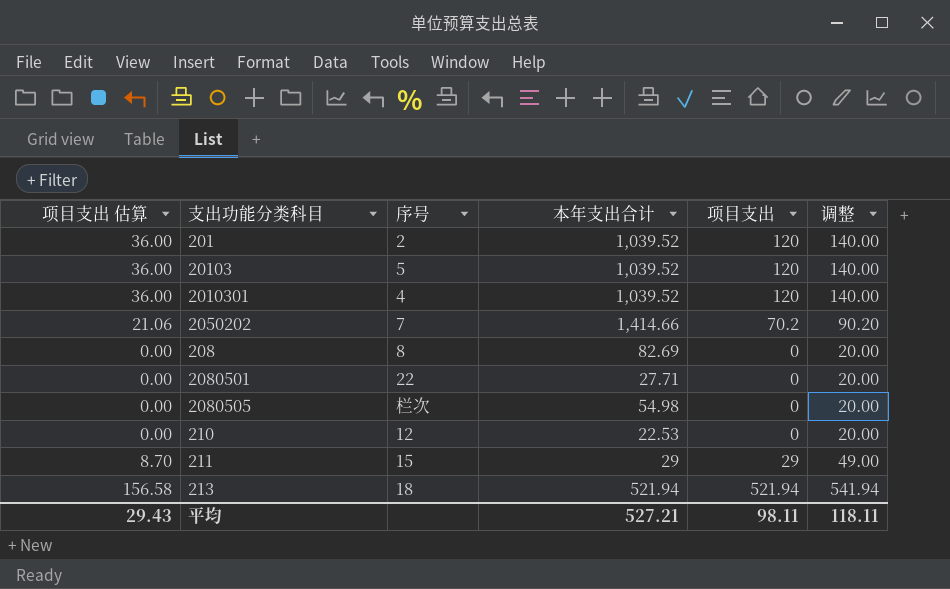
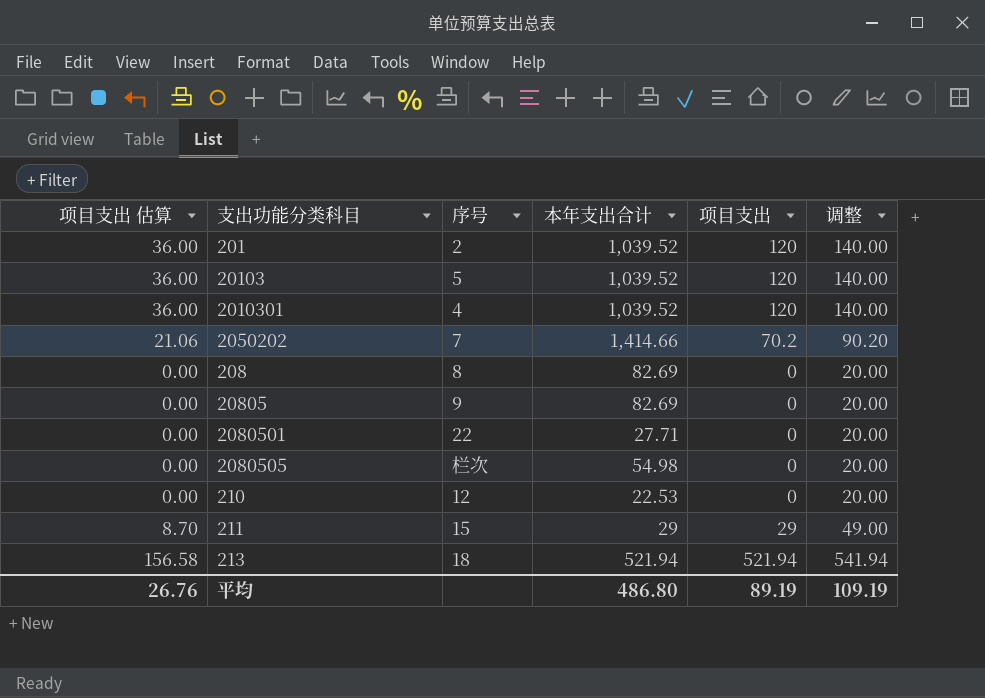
row 20805: none -> 0.00 | 9 | 82.69 | 0 | 20.00
平均 | 项目支出 估算: 29.43 -> 26.76
平均 | 本年支出合计: 527.21 -> 486.80
平均 | 项目支出: 98.11 -> 89.19
平均 | 调整: 118.11 -> 109.19

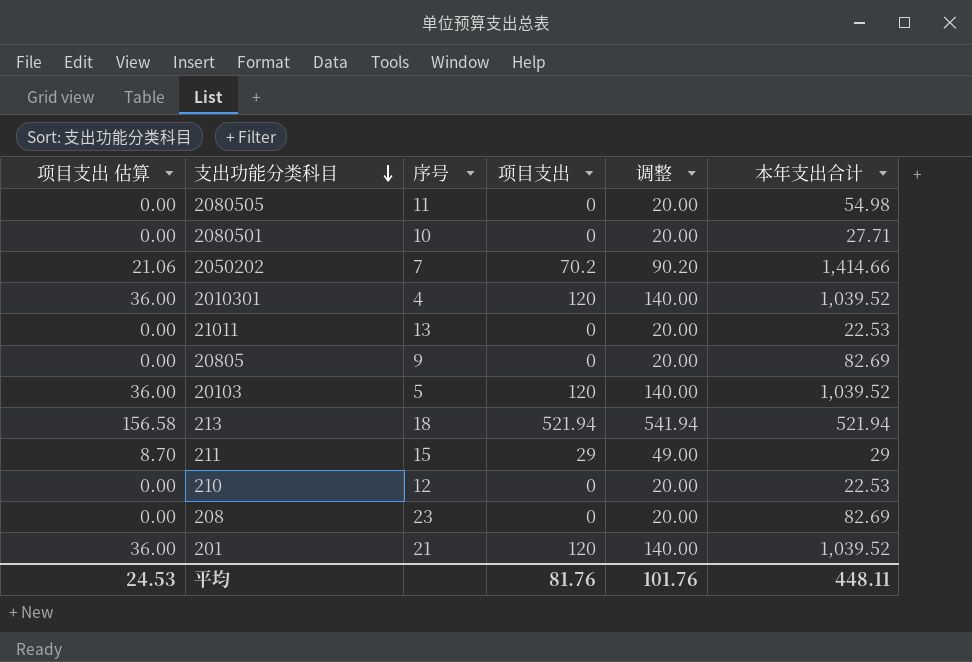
row order: none -> 支出功能分类科目 descending
column 本年支出合计 | position: 4 -> 6
2080505 | 序号: 栏次 -> 11
2080501 | 序号: 22 -> 10
row 21011: none -> 0.00 | 13 | 0 | 20.00 | 22.53
208 | 序号: 8 -> 23
201 | 序号: 2 -> 21
平均 | 项目支出 估算: 26.76 -> 24.53
平均 | 项目支出: 89.19 -> 81.76
平均 | 调整: 109.19 -> 101.76
平均 | 本年支出合计: 486.80 -> 448.11

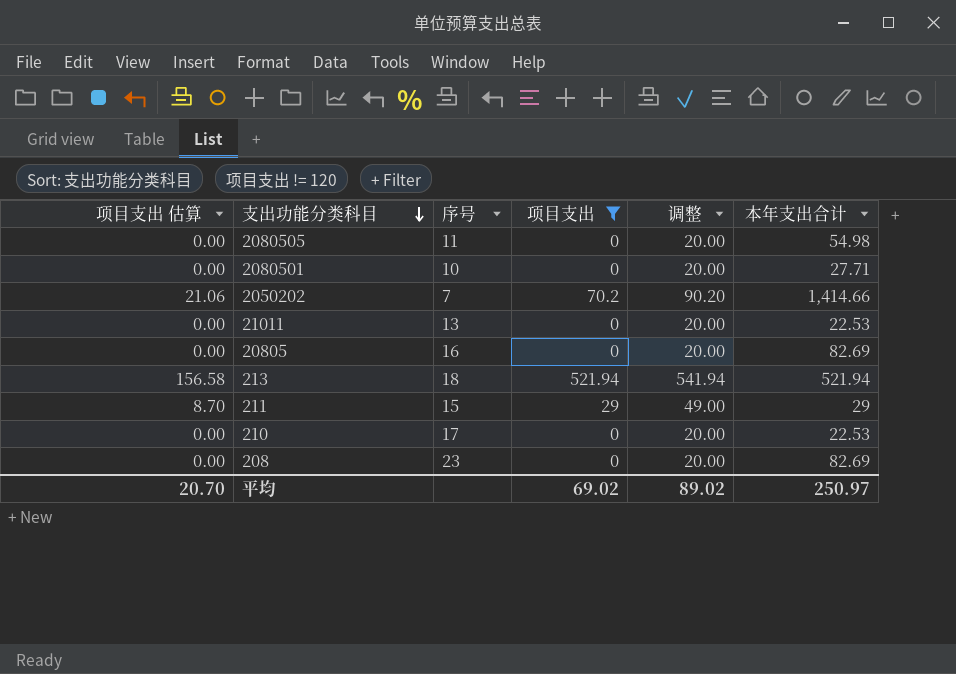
filter: none -> 项目支出 != 120
20805 | 序号: 9 -> 16
210 | 序号: 12 -> 17
平均 | 项目支出 估算: 24.53 -> 20.70
平均 | 项目支出: 81.76 -> 69.02
平均 | 调整: 101.76 -> 89.02
平均 | 本年支出合计: 448.11 -> 250.97

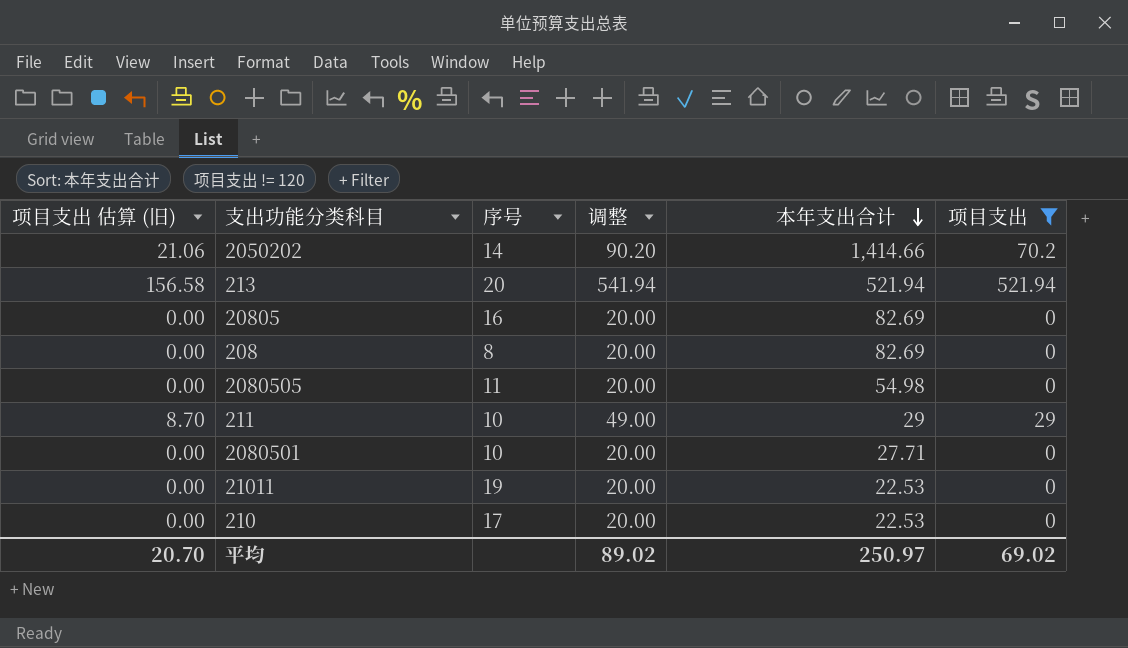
row order: 支出功能分类科目 descending -> 本年支出合计 descending
column name: 项目支出 估算 -> 项目支出 估算 (旧)
column 项目支出 | position: 4 -> 6
2050202 | 序号: 7 -> 14
213 | 序号: 18 -> 20
208 | 序号: 23 -> 8
211 | 序号: 15 -> 10
21011 | 序号: 13 -> 19

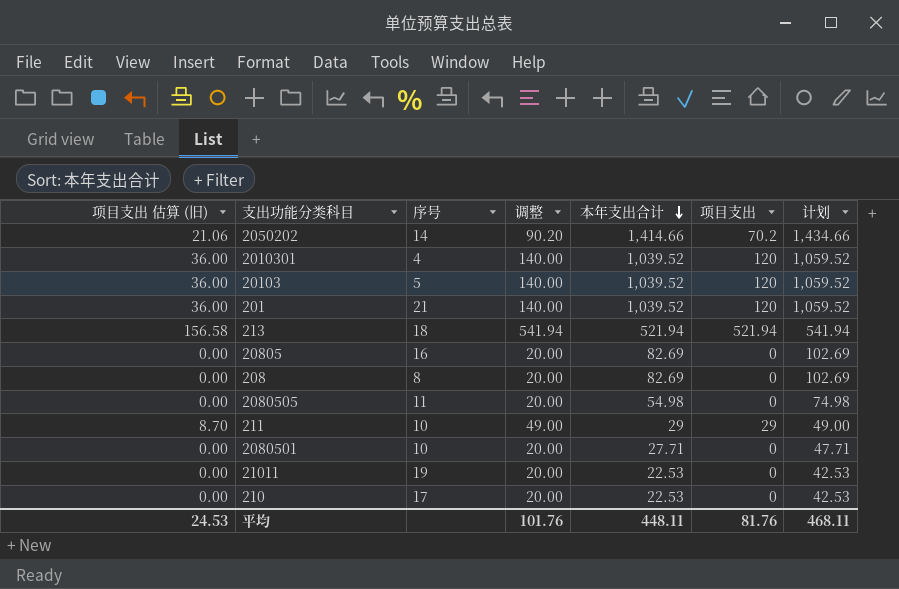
filter: 项目支出 != 120 -> none
column 计划 | formula: none -> [本年支出合计] + 20
213 | 序号: 20 -> 18
平均 | 项目支出 估算 (旧): 20.70 -> 24.53
平均 | 调整: 89.02 -> 101.76
平均 | 本年支出合计: 250.97 -> 448.11
平均 | 项目支出: 69.02 -> 81.76

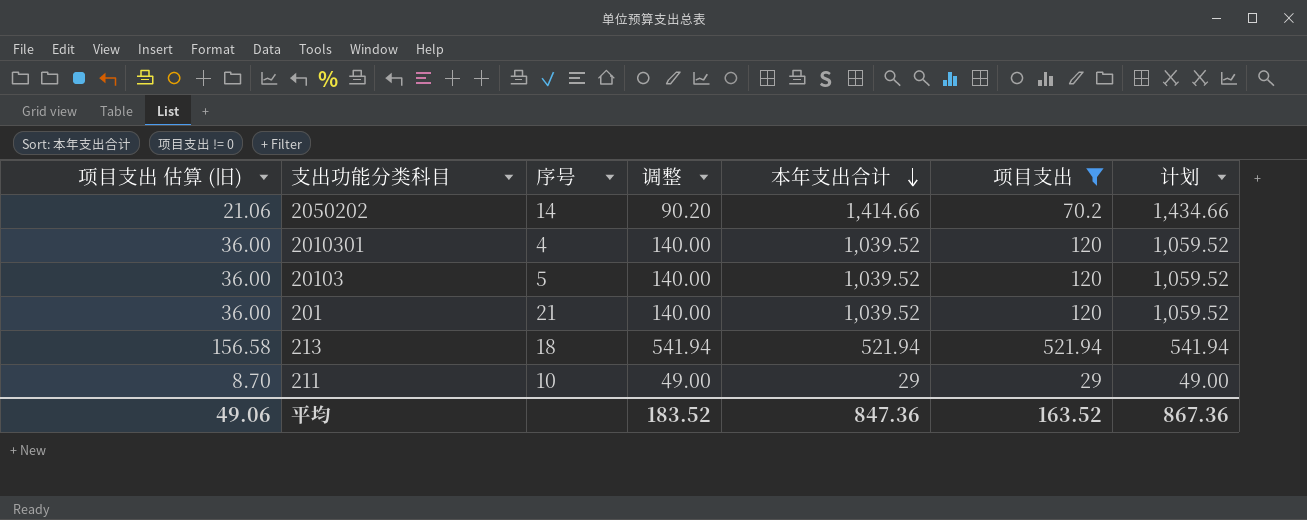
filter: none -> 项目支出 != 0
平均 | 项目支出 估算 (旧): 24.53 -> 49.06
平均 | 调整: 101.76 -> 183.52
平均 | 本年支出合计: 448.11 -> 847.36
平均 | 项目支出: 81.76 -> 163.52
平均 | 计划: 468.11 -> 867.36

